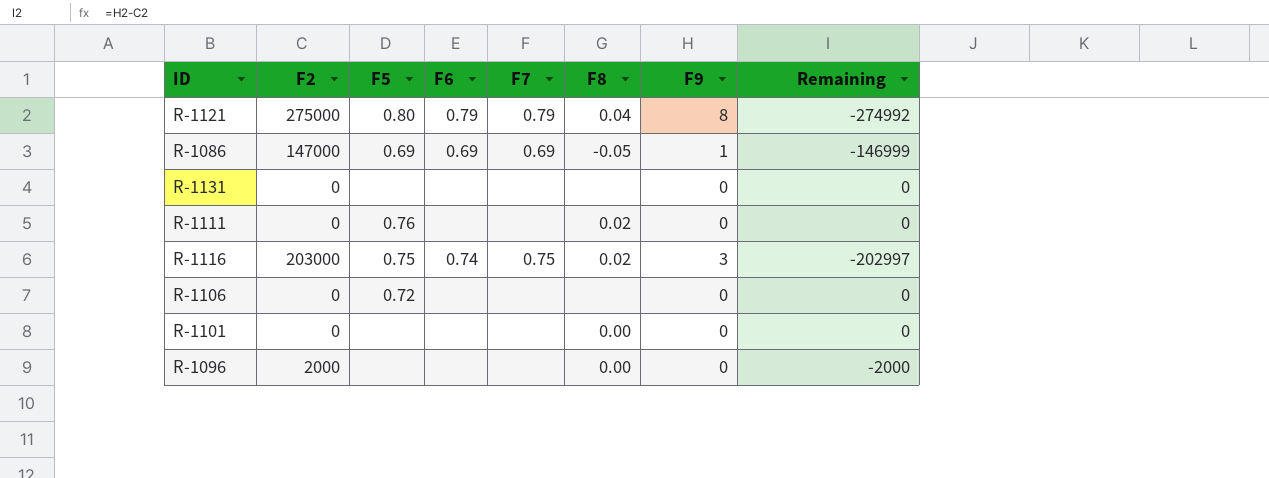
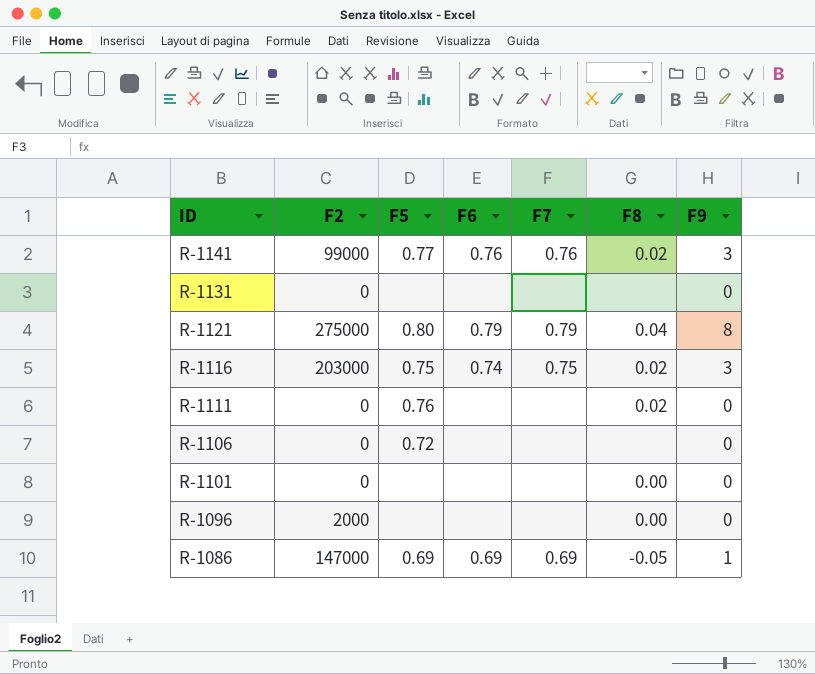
row order: none -> ID descending
column Remaining | formula: [F9] - [F2] -> none
row R-1141: none -> 99000 | 0.77 | 0.76 | 0.76 | 0.02 | 3

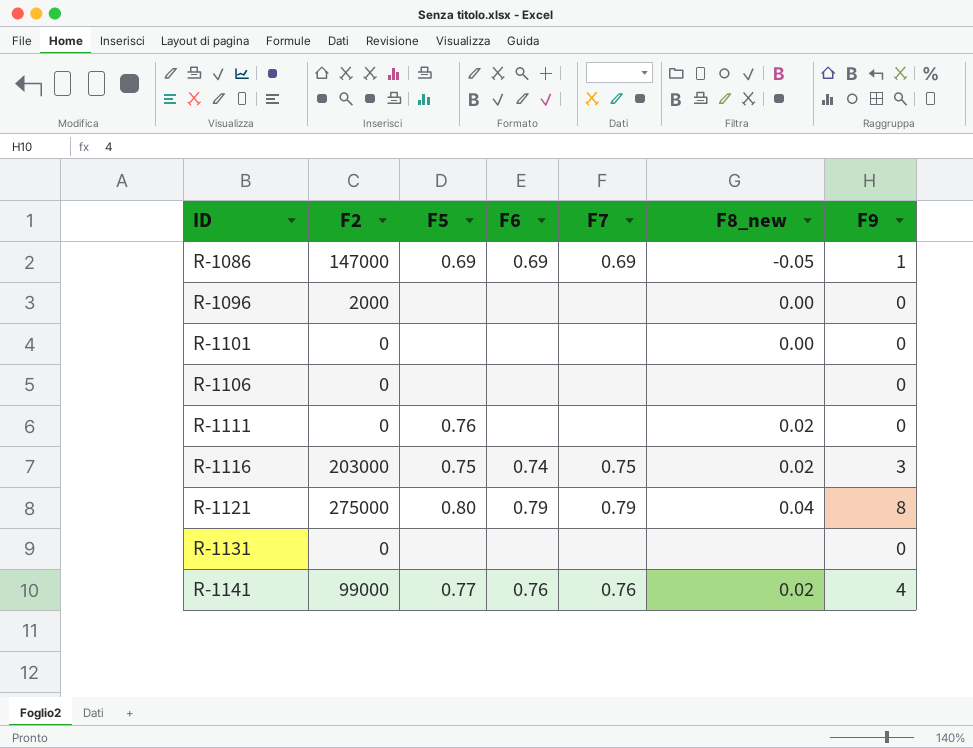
row order: ID descending -> ID ascending
column name: F8 -> F8_new
R-1106 | F5: 0.72 -> none
R-1141 | F9: 3 -> 4

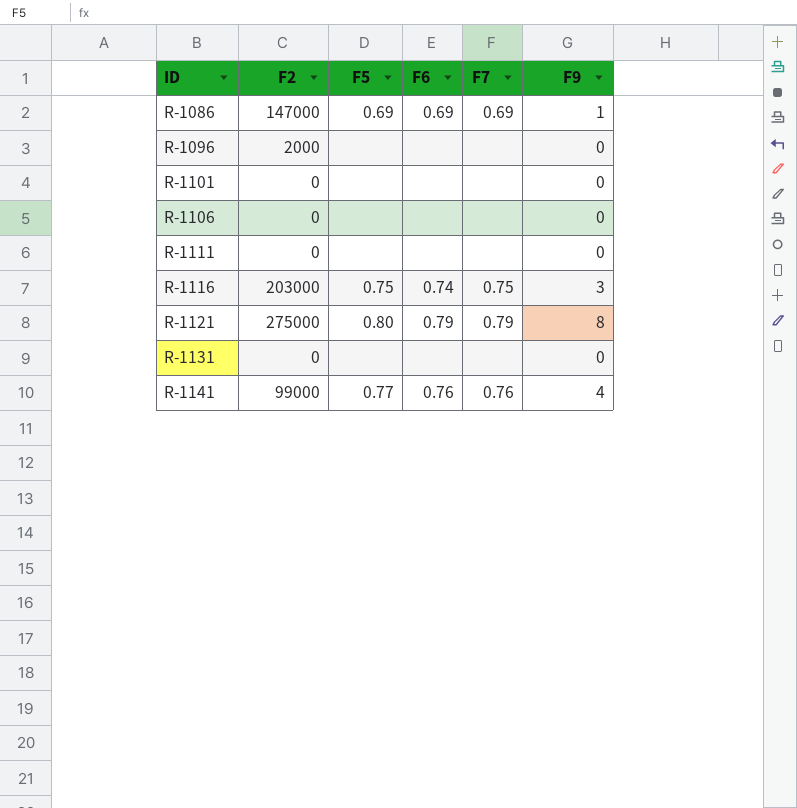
column F8_new | position: 6 -> none
R-1111 | F5: 0.76 -> none

